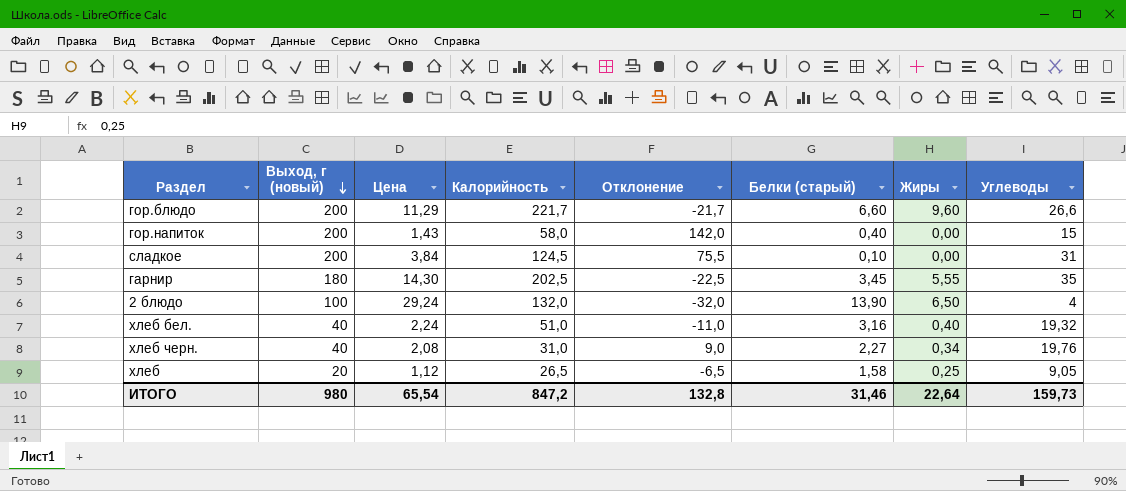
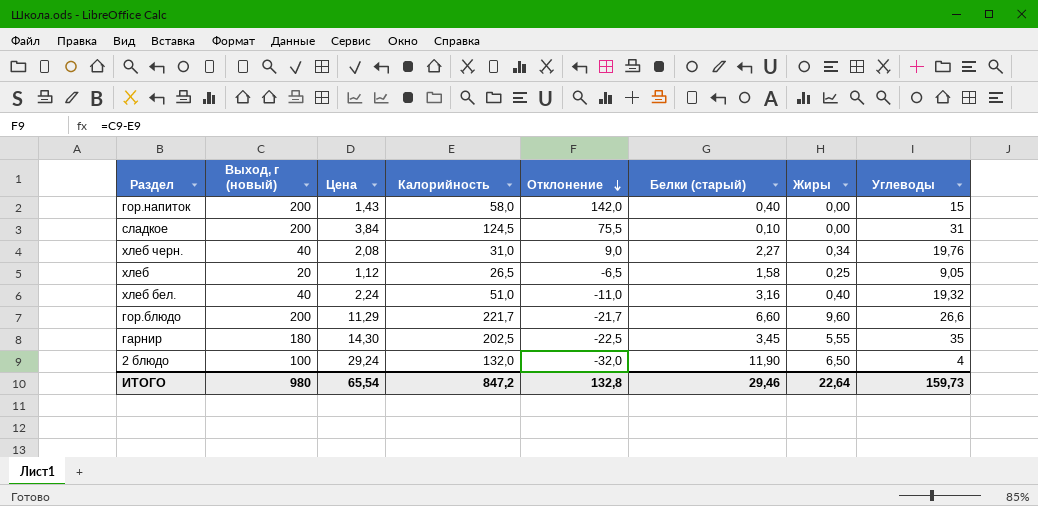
row order: Выход, г (новый) descending -> Отклонение descending
2 блюдо | Белки (старый): 13,90 -> 11,90
ИТОГО | Белки (старый): 31,46 -> 29,46

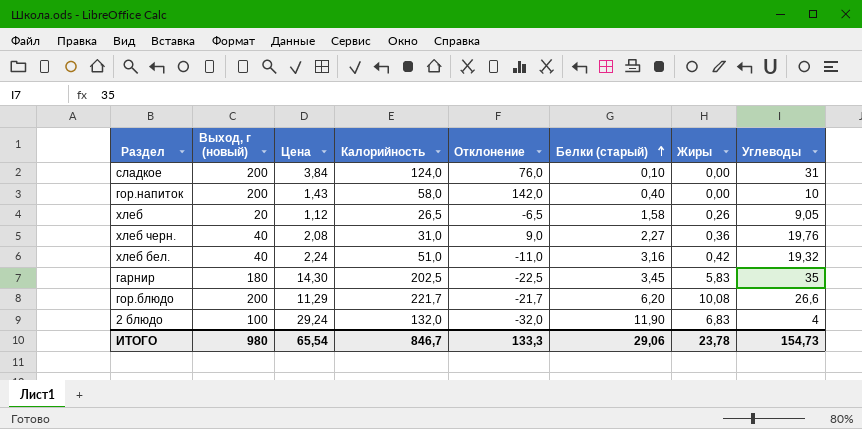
row order: Отклонение descending -> Белки (старый) ascending
сладкое | Калорийность: 124,5 -> 124,0
сладкое | Отклонение: 75,5 -> 76,0
гор.напиток | Углеводы: 15 -> 10
хлеб | Жиры: 0,25 -> 0,26
хлеб черн. | Жиры: 0,34 -> 0,36
хлеб бел. | Жиры: 0,40 -> 0,42
гарнир | Жиры: 5,55 -> 5,83
гор.блюдо | Белки (старый): 6,60 -> 6,20
гор.блюдо | Жиры: 9,60 -> 10,08
2 блюдо | Жиры: 6,50 -> 6,83
ИТОГО | Калорийность: 847,2 -> 846,7
ИТОГО | Отклонение: 132,8 -> 133,3
ИТОГО | Белки (старый): 29,46 -> 29,06
ИТОГО | Жиры: 22,64 -> 23,78
ИТОГО | Углеводы: 159,73 -> 154,73

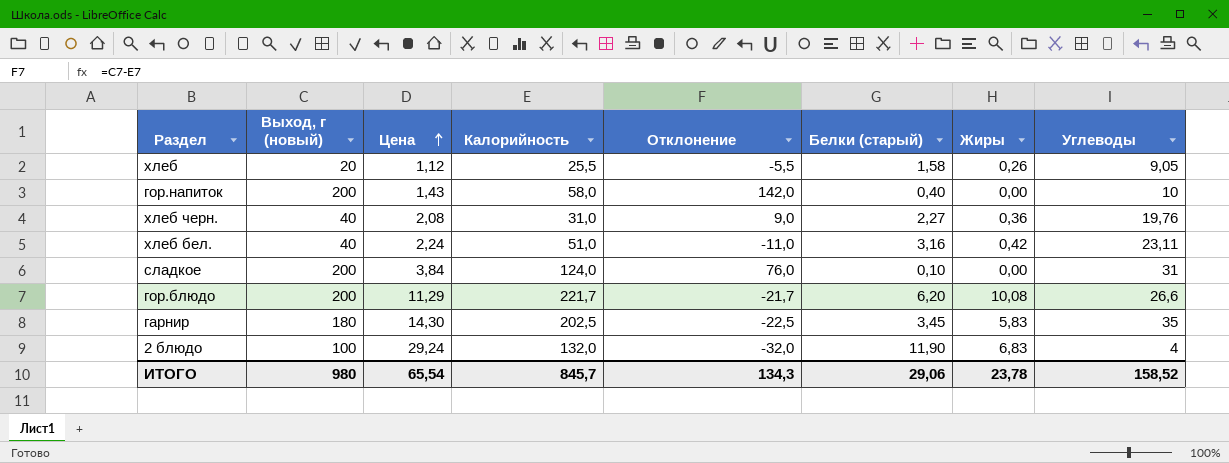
row order: Белки (старый) ascending -> Цена ascending
хлеб | Калорийность: 26,5 -> 25,5
хлеб | Отклонение: -6,5 -> -5,5
хлеб бел. | Углеводы: 19,32 -> 23,11
ИТОГО | Калорийность: 846,7 -> 845,7
ИТОГО | Отклонение: 133,3 -> 134,3
ИТОГО | Углеводы: 154,73 -> 158,52

